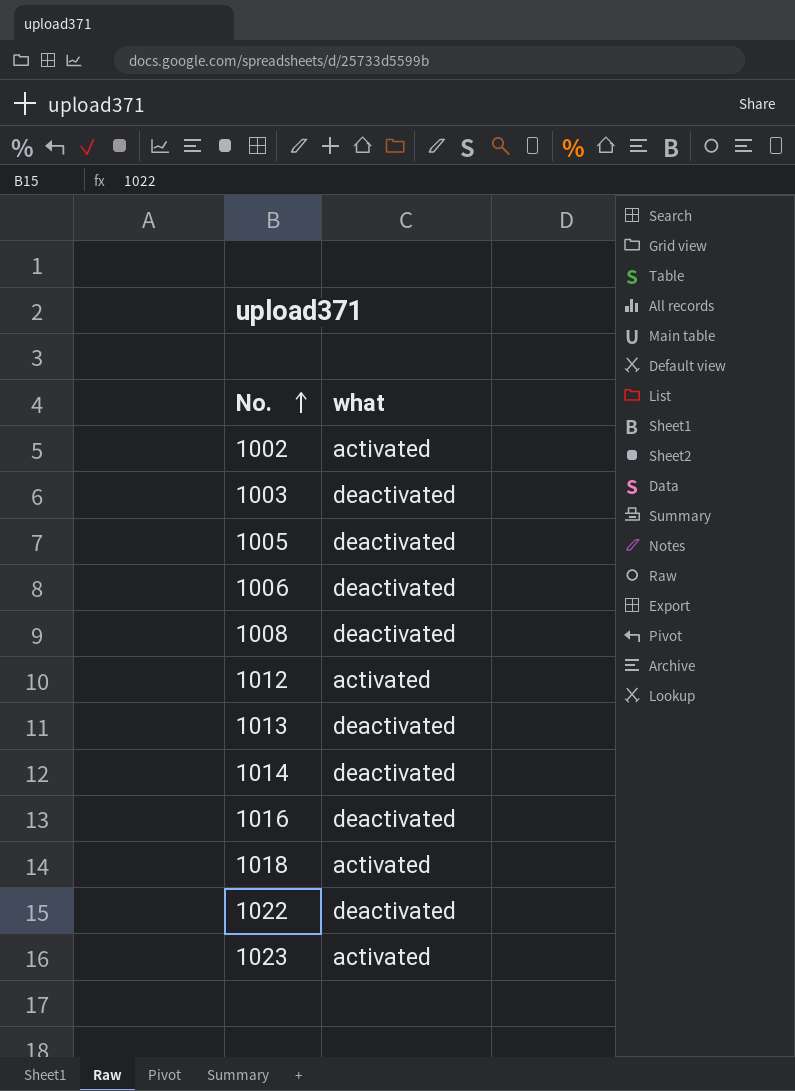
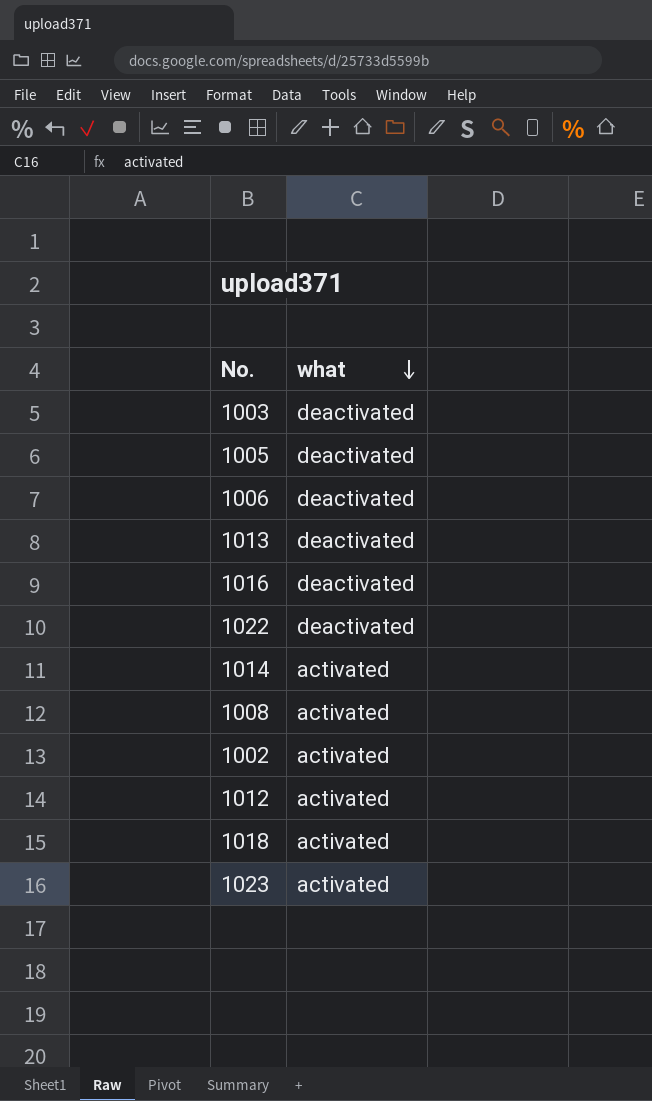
row order: No. ascending -> what descending
1014 | what: deactivated -> activated
1008 | what: deactivated -> activated

